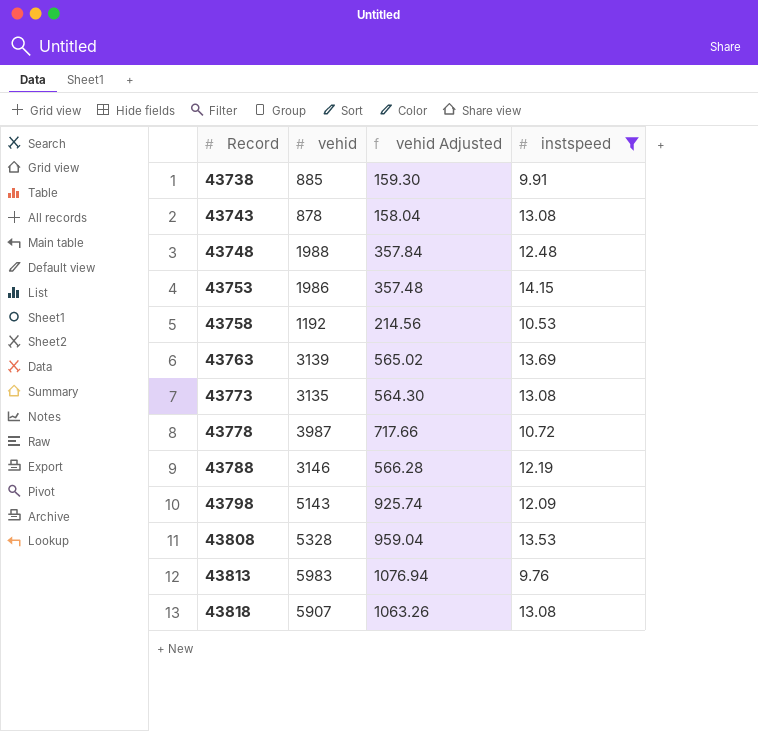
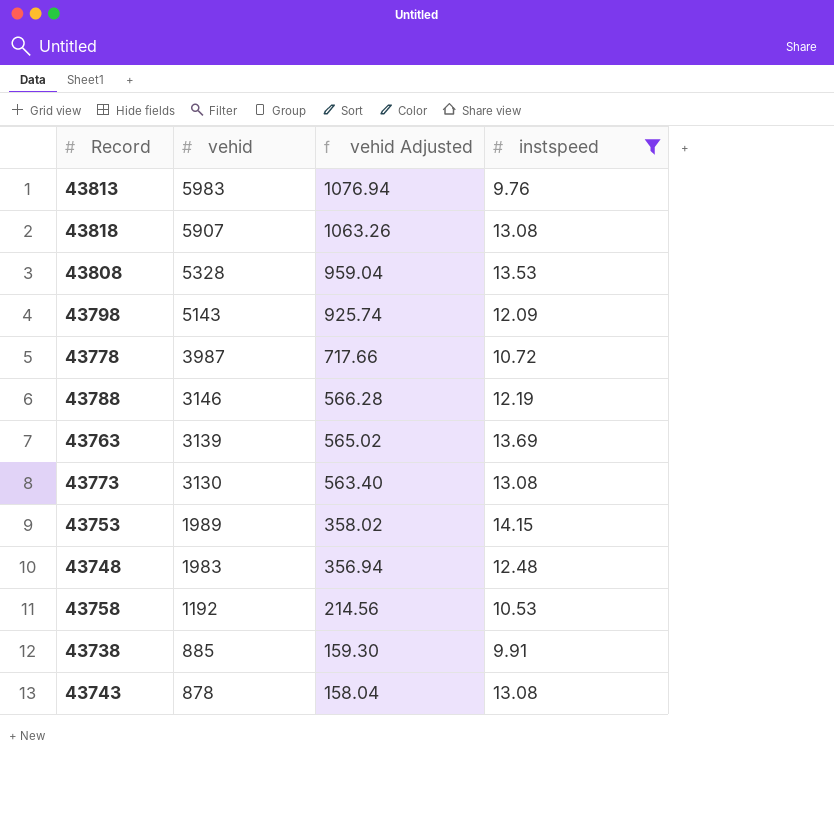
row order: Record ascending -> vehid descending
43773 | vehid: 3135 -> 3130
43773 | vehid Adjusted: 564.30 -> 563.40
43753 | vehid: 1986 -> 1989
43753 | vehid Adjusted: 357.48 -> 358.02
43748 | vehid: 1988 -> 1983
43748 | vehid Adjusted: 357.84 -> 356.94

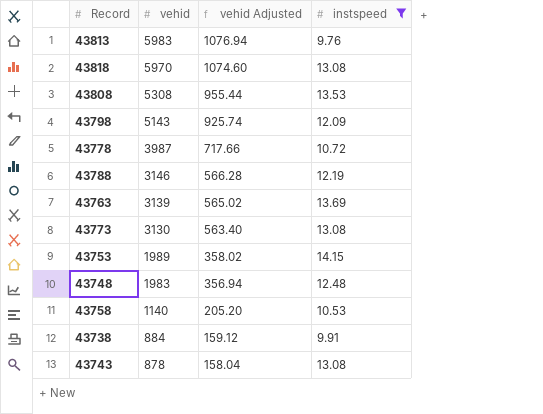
43818 | vehid: 5907 -> 5970
43818 | vehid Adjusted: 1063.26 -> 1074.60
43808 | vehid: 5328 -> 5308
43808 | vehid Adjusted: 959.04 -> 955.44
43758 | vehid: 1192 -> 1140
43758 | vehid Adjusted: 214.56 -> 205.20
43738 | vehid: 885 -> 884
43738 | vehid Adjusted: 159.30 -> 159.12

